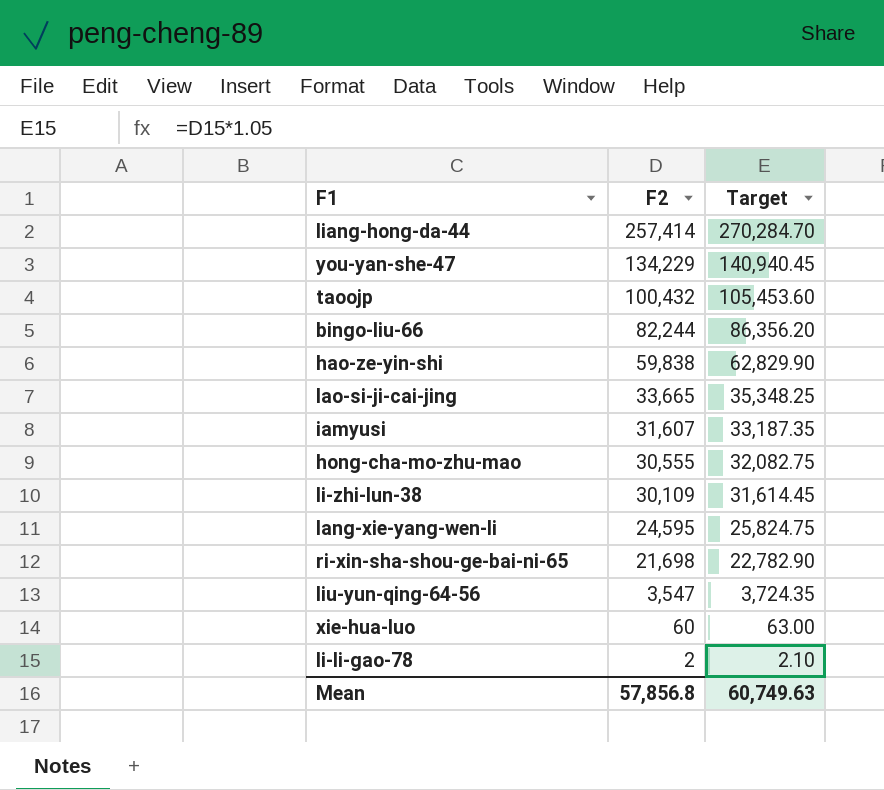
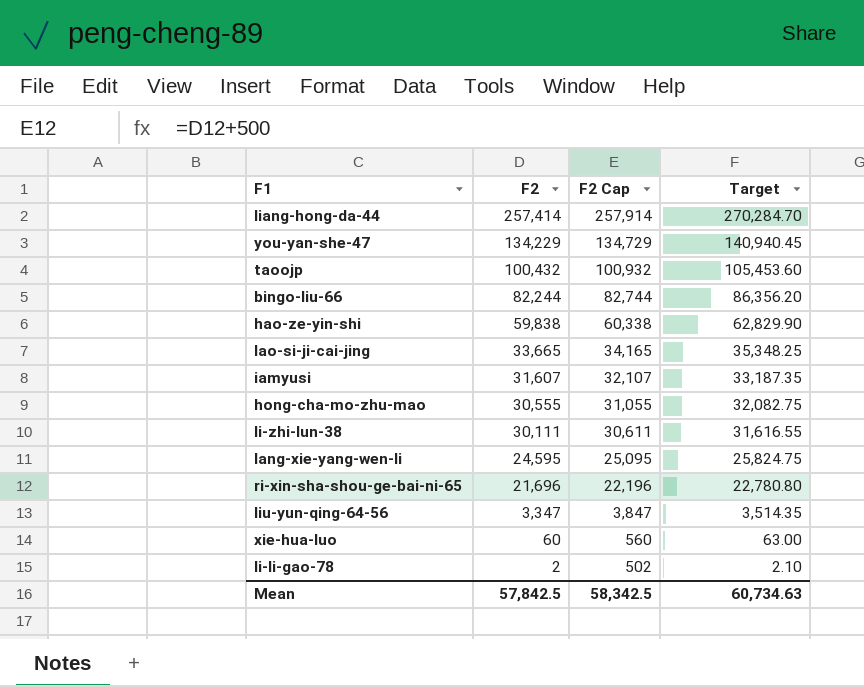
column F2 Cap | formula: none -> [F2] + 500
li-zhi-lun-38 | F2: 30,109 -> 30,111
li-zhi-lun-38 | Target: 31,614.45 -> 31,616.55
ri-xin-sha-shou-ge-bai-ni-65 | F2: 21,698 -> 21,696
ri-xin-sha-shou-ge-bai-ni-65 | Target: 22,782.90 -> 22,780.80
liu-yun-qing-64-56 | F2: 3,547 -> 3,347
liu-yun-qing-64-56 | Target: 3,724.35 -> 3,514.35
Mean | F2: 57,856.8 -> 57,842.5
Mean | Target: 60,749.63 -> 60,734.63

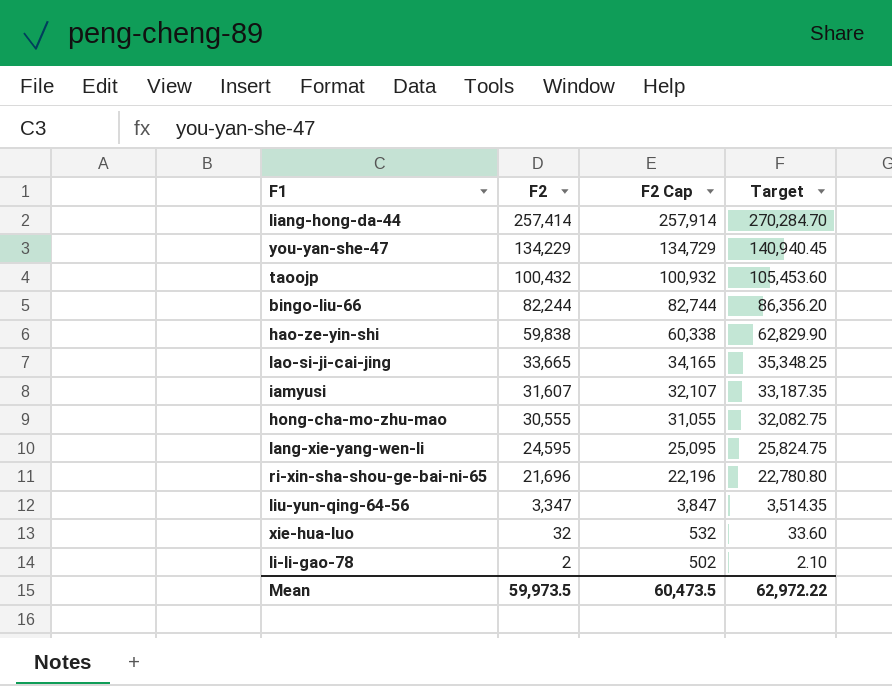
row li-zhi-lun-38: 30,111 | 30,611 | 31,616.55 -> none
xie-hua-luo | F2: 60 -> 32
xie-hua-luo | F2 Cap: 560 -> 532
xie-hua-luo | Target: 63.00 -> 33.60
Mean | F2: 57,842.5 -> 59,973.5
Mean | F2 Cap: 58,342.5 -> 60,473.5
Mean | Target: 60,734.63 -> 62,972.22

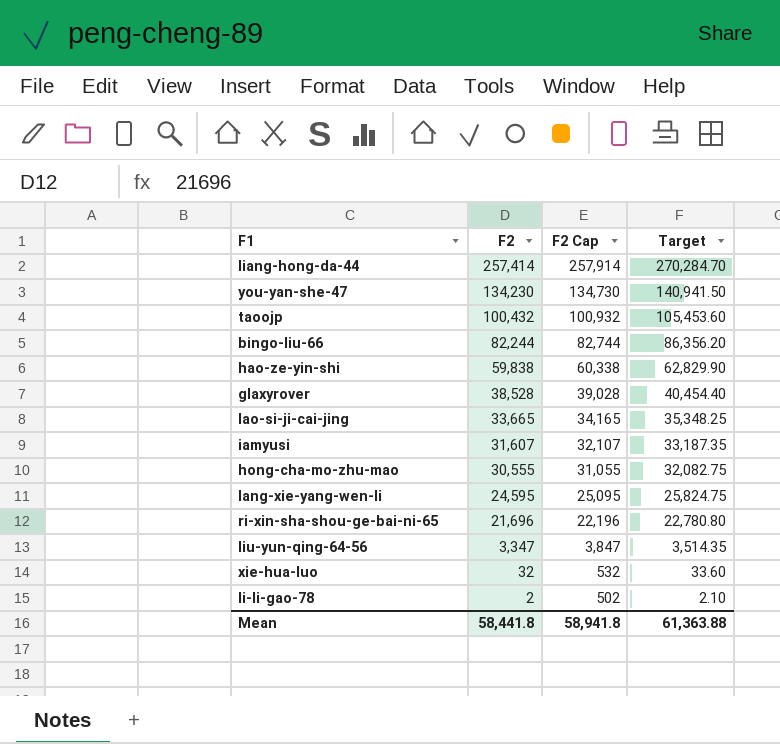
you-yan-she-47 | F2: 134,229 -> 134,230
you-yan-she-47 | F2 Cap: 134,729 -> 134,730
you-yan-she-47 | Target: 140,940.45 -> 140,941.50
row glaxyrover: none -> 38,528 | 39,028 | 40,454.40
Mean | F2: 59,973.5 -> 58,441.8
Mean | F2 Cap: 60,473.5 -> 58,941.8
Mean | Target: 62,972.22 -> 61,363.88

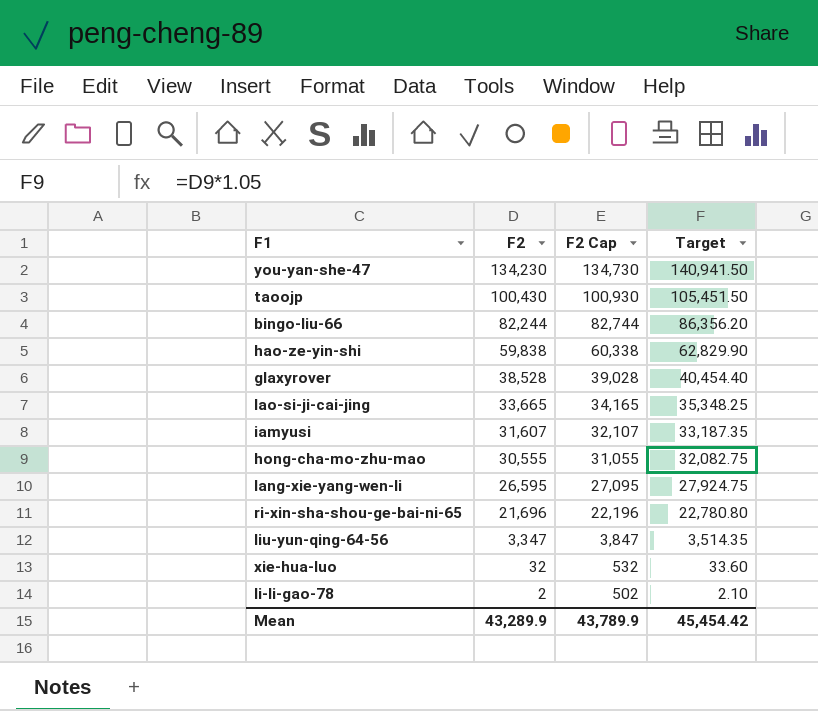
row liang-hong-da-44: 257,414 | 257,914 | 270,284.70 -> none
taoojp | F2: 100,432 -> 100,430
taoojp | F2 Cap: 100,932 -> 100,930
taoojp | Target: 105,453.60 -> 105,451.50
lang-xie-yang-wen-li | F2: 24,595 -> 26,595
lang-xie-yang-wen-li | F2 Cap: 25,095 -> 27,095
lang-xie-yang-wen-li | Target: 25,824.75 -> 27,924.75
Mean | F2: 58,441.8 -> 43,289.9
Mean | F2 Cap: 58,941.8 -> 43,789.9
Mean | Target: 61,363.88 -> 45,454.42

